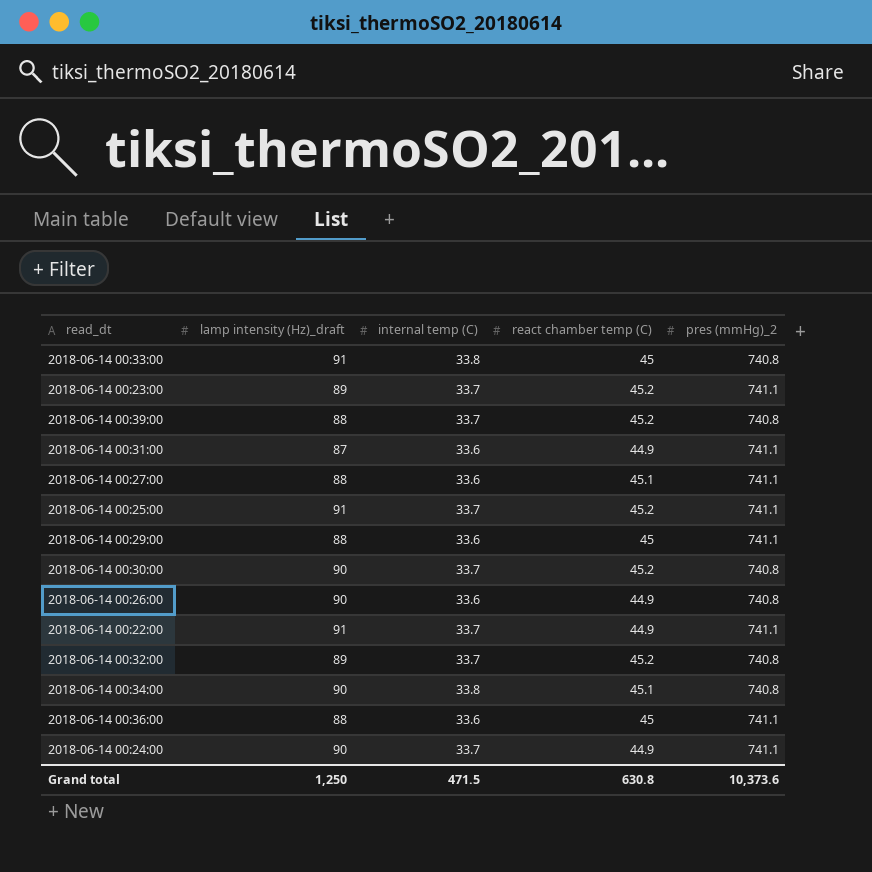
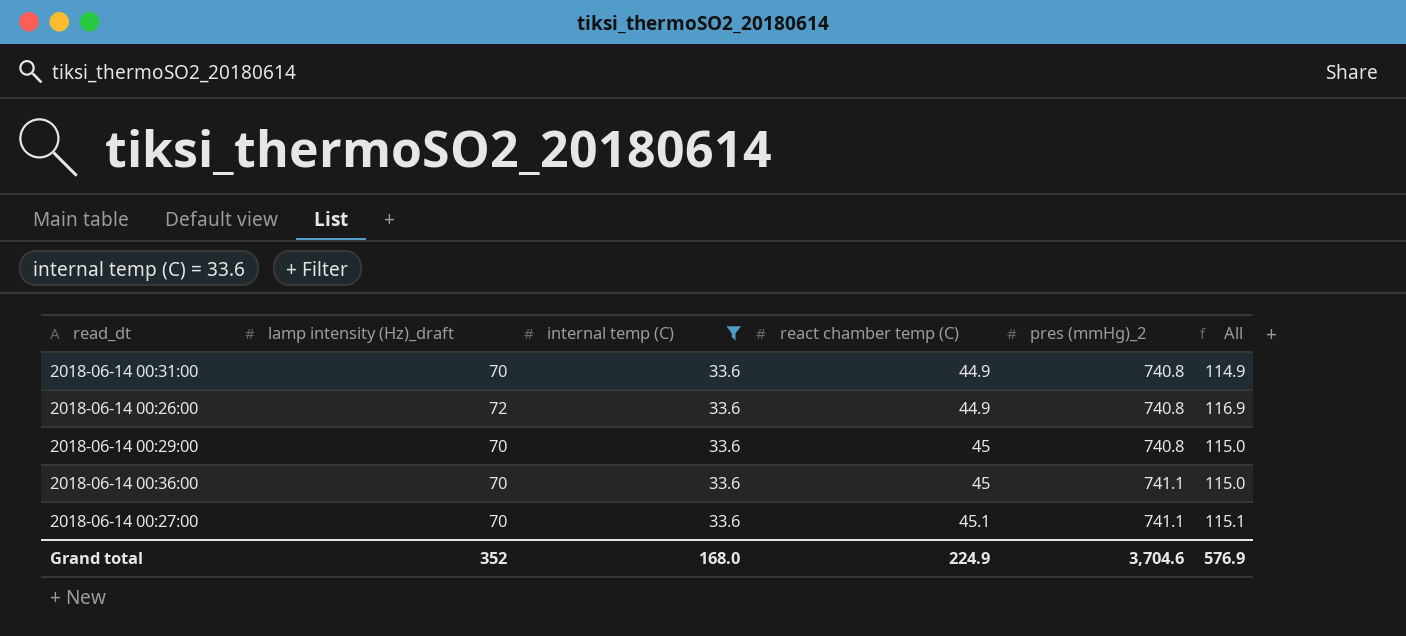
filter: none -> internal temp (C) = 33.6
row order: none -> react chamber temp (C) ascending
column All | formula: none -> [lamp intensity (Hz)_draft] + [react chamber temp (C)]
2018-06-14 00:31:00 | lamp intensity (Hz)_draft: 87 -> 70
2018-06-14 00:31:00 | pres (mmHg)_2: 741.1 -> 740.8
2018-06-14 00:26:00 | lamp intensity (Hz)_draft: 90 -> 72
2018-06-14 00:29:00 | lamp intensity (Hz)_draft: 88 -> 70
2018-06-14 00:29:00 | pres (mmHg)_2: 741.1 -> 740.8
2018-06-14 00:36:00 | lamp intensity (Hz)_draft: 88 -> 70
2018-06-14 00:27:00 | lamp intensity (Hz)_draft: 88 -> 70
Grand total | lamp intensity (Hz)_draft: 1,250 -> 352
Grand total | internal temp (C): 471.5 -> 168.0
Grand total | react chamber temp (C): 630.8 -> 224.9
Grand total | pres (mmHg)_2: 10,373.6 -> 3,704.6

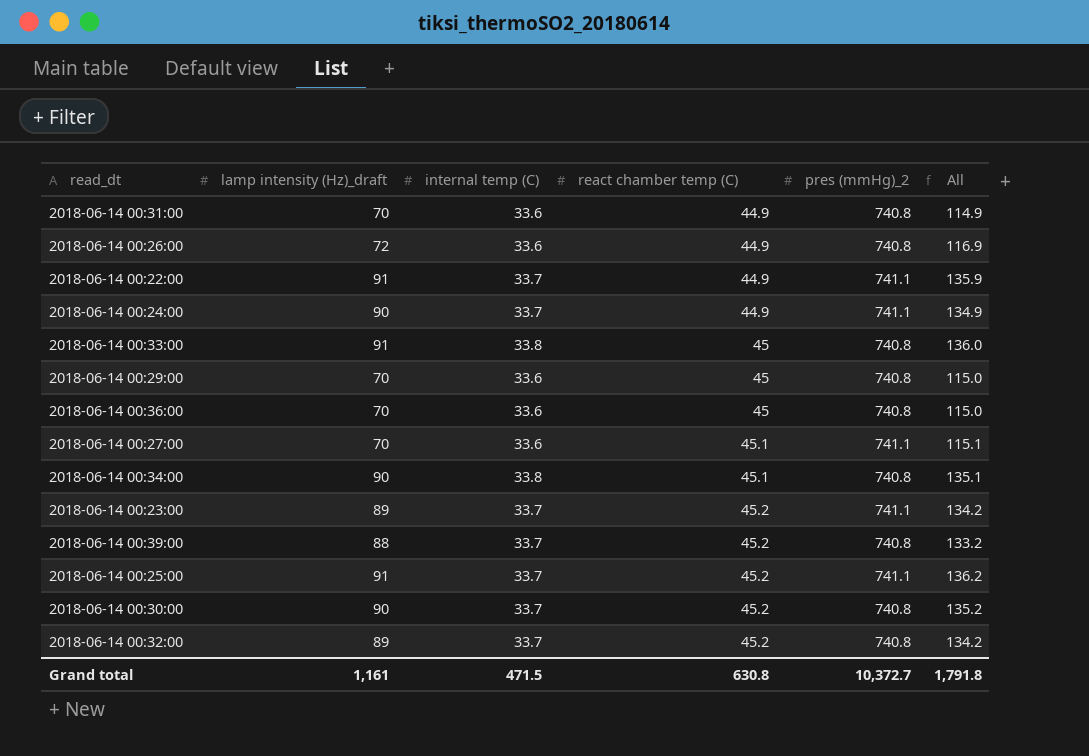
filter: internal temp (C) = 33.6 -> none
2018-06-14 00:36:00 | pres (mmHg)_2: 741.1 -> 740.8
Grand total | lamp intensity (Hz)_draft: 352 -> 1,161
Grand total | internal temp (C): 168.0 -> 471.5
Grand total | react chamber temp (C): 224.9 -> 630.8
Grand total | pres (mmHg)_2: 3,704.6 -> 10,372.7
Grand total | All: 576.9 -> 1,791.8

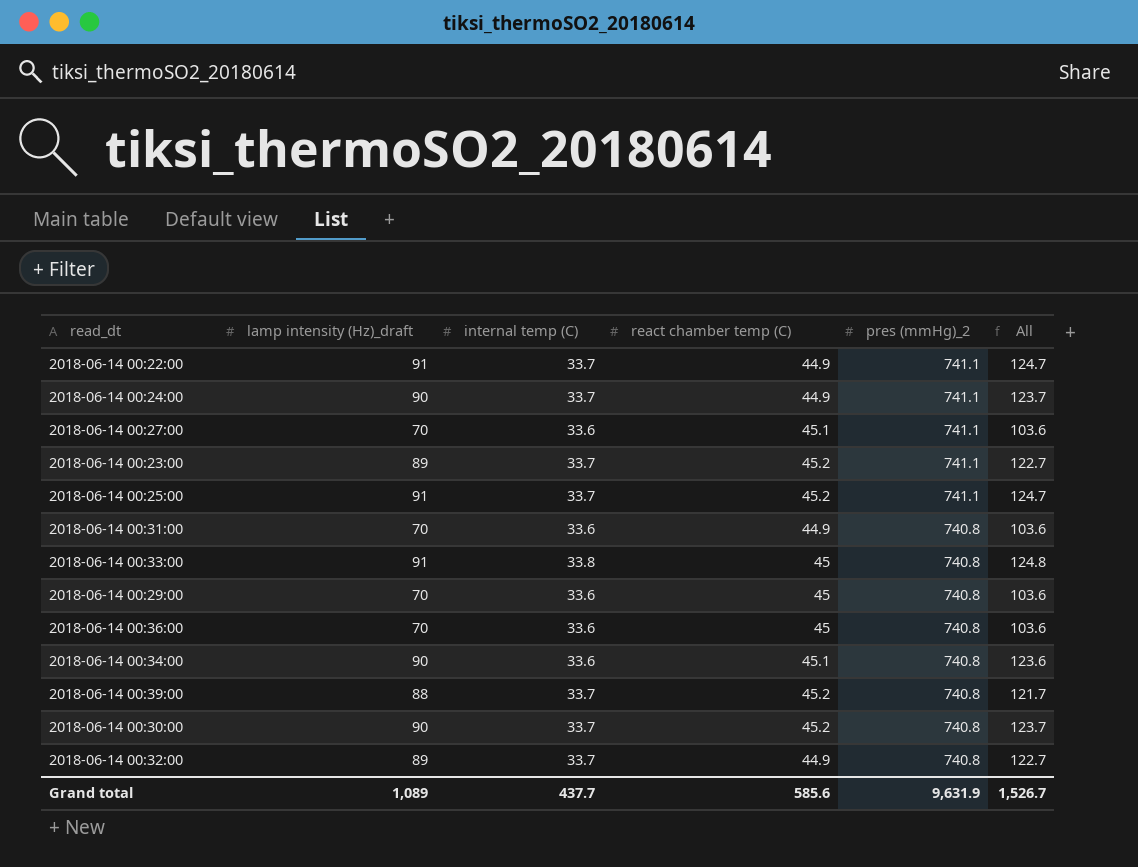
row order: react chamber temp (C) ascending -> pres (mmHg)_2 descending
column All | formula: [lamp intensity (Hz)_draft] + [react chamber temp (C)] -> [lamp intensity (Hz)_draft] + [internal temp (C)]
row 2018-06-14 00:26:00: 72 | 33.6 | 44.9 | 740.8 | 116.9 -> none
2018-06-14 00:34:00 | internal temp (C): 33.8 -> 33.6
2018-06-14 00:32:00 | react chamber temp (C): 45.2 -> 44.9
Grand total | lamp intensity (Hz)_draft: 1,161 -> 1,089
Grand total | internal temp (C): 471.5 -> 437.7
Grand total | react chamber temp (C): 630.8 -> 585.6
Grand total | pres (mmHg)_2: 10,372.7 -> 9,631.9
Grand total | All: 1,791.8 -> 1,526.7

